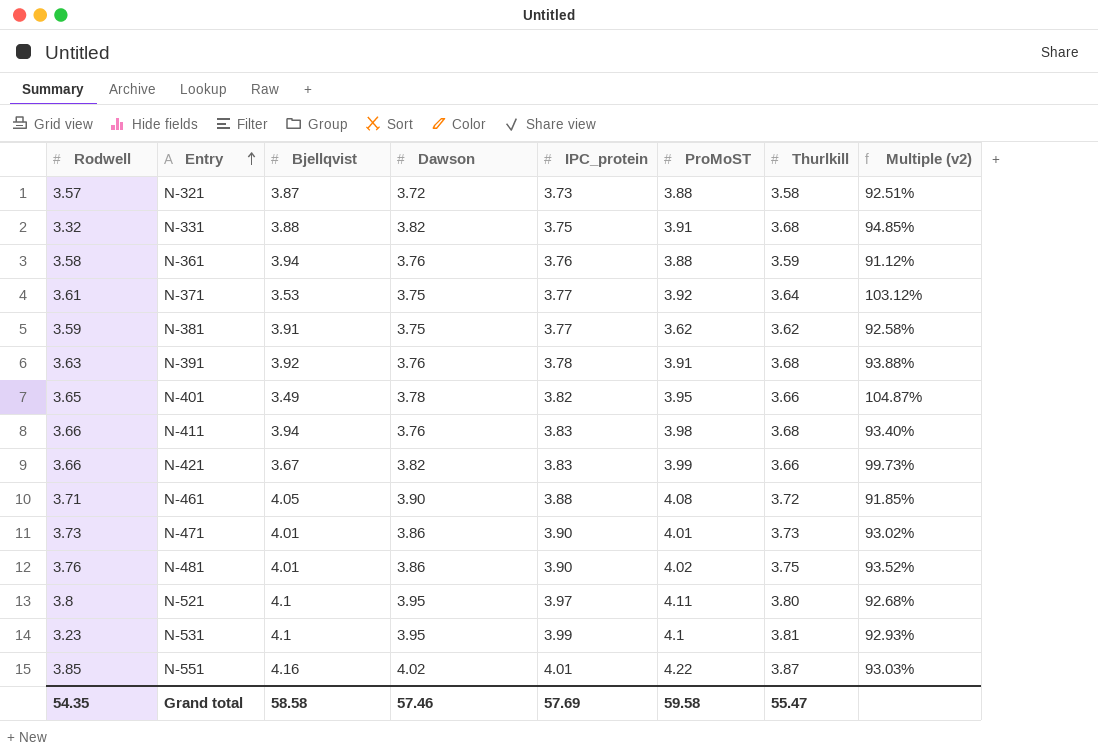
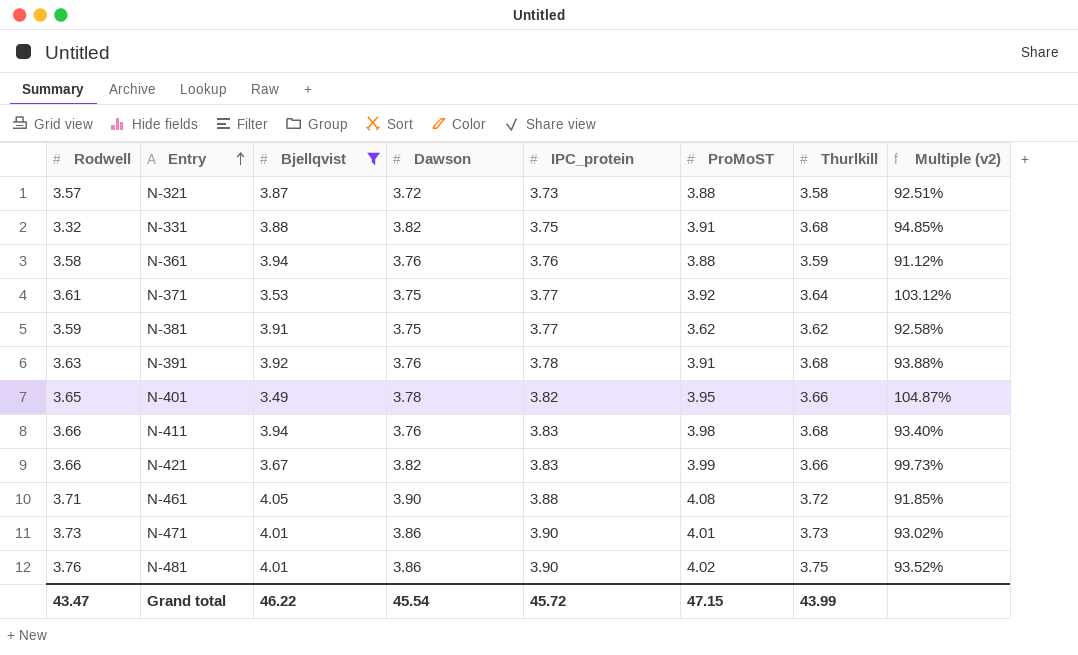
filter: none -> Bjellqvist <= 4.05
Grand total | Rodwell: 54.35 -> 43.47
Grand total | Bjellqvist: 58.58 -> 46.22
Grand total | Dawson: 57.46 -> 45.54
Grand total | IPC_protein: 57.69 -> 45.72
Grand total | ProMoST: 59.58 -> 47.15
Grand total | Thurlkill: 55.47 -> 43.99

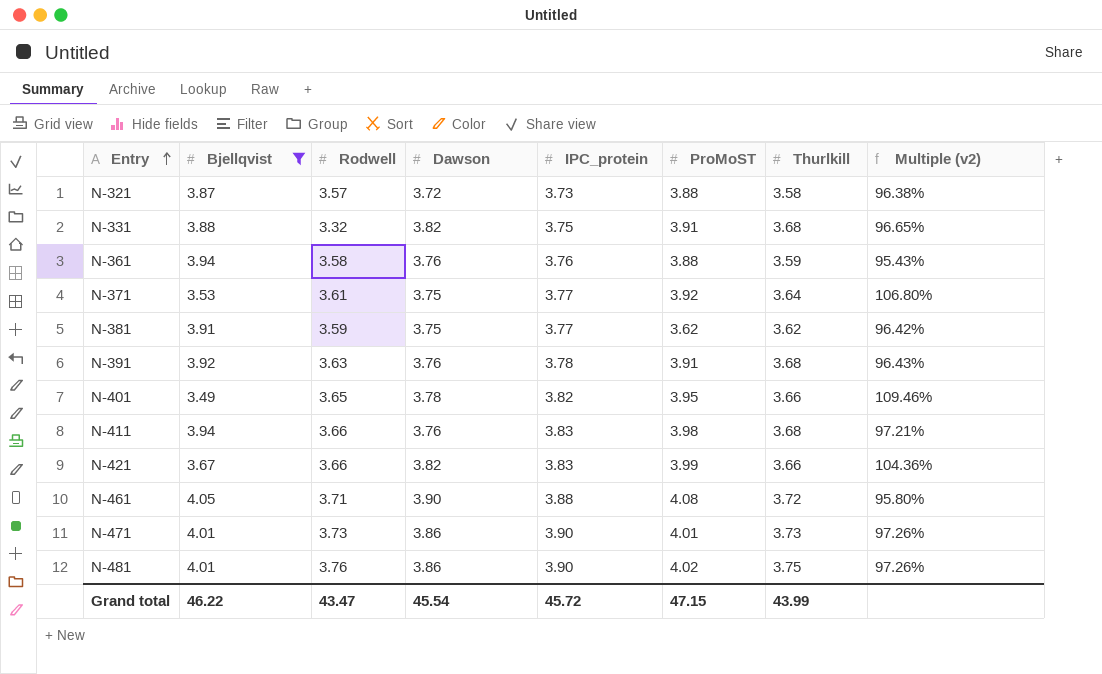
column Rodwell | position: 1 -> 3
column Multiple (v2) | formula: [Thurlkill] / [Bjellqvist] -> [IPC_protein] / [Bjellqvist]

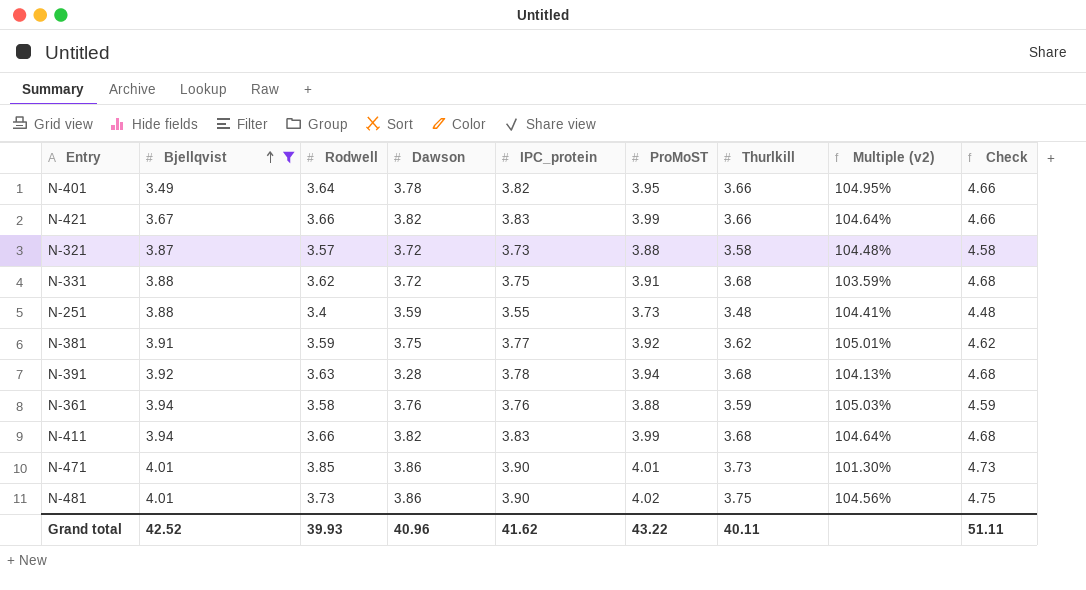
row order: Entry ascending -> Bjellqvist ascending
column Multiple (v2) | formula: [IPC_protein] / [Bjellqvist] -> [IPC_protein] / [Rodwell]
column Check | formula: none -> [Thurlkill] + 1
row N-371: 3.53 | 3.61 | 3.75 | 3.77 | 3.92 | 3.64 | 106.80% -> none
row N-461: 4.05 | 3.71 | 3.90 | 3.88 | 4.08 | 3.72 | 95.80% -> none
N-401 | Rodwell: 3.65 -> 3.64
N-331 | Rodwell: 3.32 -> 3.62
N-331 | Dawson: 3.82 -> 3.72
row N-251: none -> 3.88 | 3.4 | 3.59 | 3.55 | 3.73 | 3.48 | 104.41% | 4.48
N-381 | ProMoST: 3.62 -> 3.92
N-391 | Dawson: 3.76 -> 3.28
N-391 | ProMoST: 3.91 -> 3.94
N-411 | Dawson: 3.76 -> 3.82
N-411 | ProMoST: 3.98 -> 3.99
N-471 | Rodwell: 3.73 -> 3.85
N-481 | Rodwell: 3.76 -> 3.73
Grand total | Bjellqvist: 46.22 -> 42.52
Grand total | Rodwell: 43.47 -> 39.93
Grand total | Dawson: 45.54 -> 40.96
Grand total | IPC_protein: 45.72 -> 41.62
Grand total | ProMoST: 47.15 -> 43.22
Grand total | Thurlkill: 43.99 -> 40.11

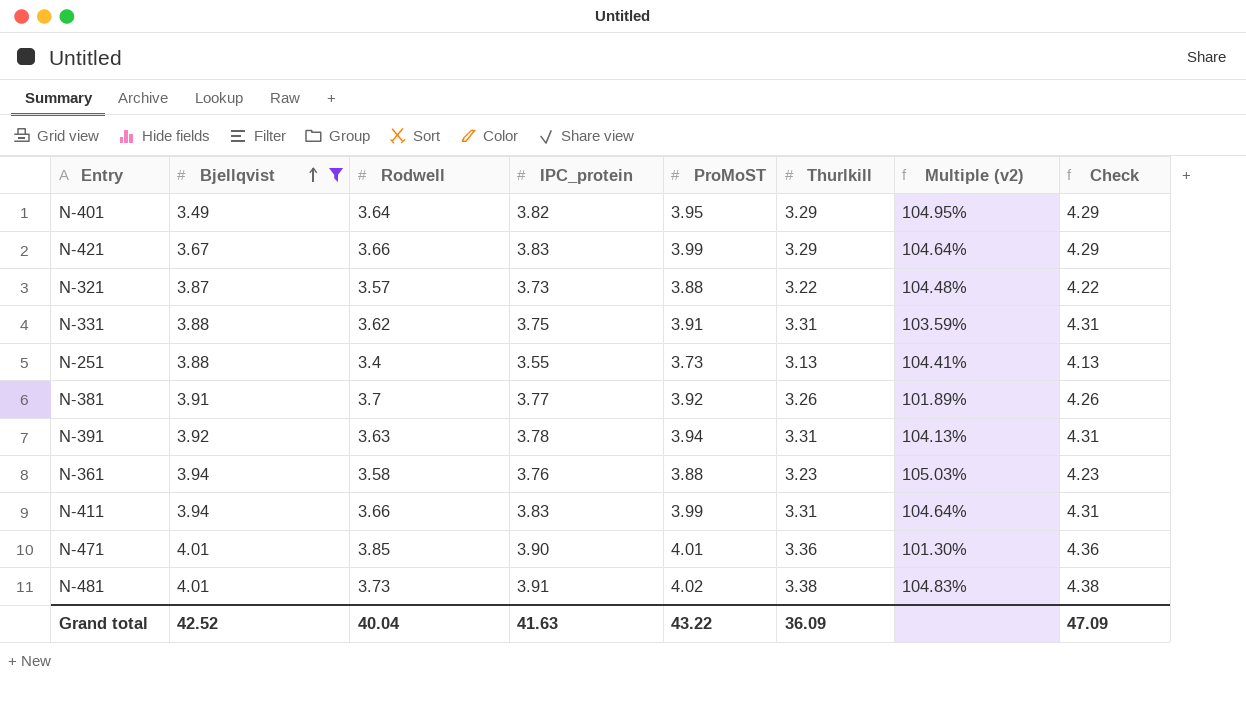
column Dawson | position: 4 -> none
N-401 | Thurlkill: 3.66 -> 3.29
N-401 | Check: 4.66 -> 4.29
N-421 | Thurlkill: 3.66 -> 3.29
N-421 | Check: 4.66 -> 4.29
N-321 | Thurlkill: 3.58 -> 3.22
N-321 | Check: 4.58 -> 4.22
N-331 | Thurlkill: 3.68 -> 3.31
N-331 | Check: 4.68 -> 4.31
N-251 | Thurlkill: 3.48 -> 3.13
N-251 | Check: 4.48 -> 4.13
N-381 | Rodwell: 3.59 -> 3.7
N-381 | Thurlkill: 3.62 -> 3.26
N-381 | Multiple (v2): 105.01% -> 101.89%
N-381 | Check: 4.62 -> 4.26
N-391 | Thurlkill: 3.68 -> 3.31
N-391 | Check: 4.68 -> 4.31
N-361 | Thurlkill: 3.59 -> 3.23
N-361 | Check: 4.59 -> 4.23
N-411 | Thurlkill: 3.68 -> 3.31
N-411 | Check: 4.68 -> 4.31
N-471 | Thurlkill: 3.73 -> 3.36
N-471 | Check: 4.73 -> 4.36
N-481 | IPC_protein: 3.90 -> 3.91
N-481 | Thurlkill: 3.75 -> 3.38
N-481 | Multiple (v2): 104.56% -> 104.83%
N-481 | Check: 4.75 -> 4.38
Grand total | Rodwell: 39.93 -> 40.04
Grand total | IPC_protein: 41.62 -> 41.63
Grand total | Thurlkill: 40.11 -> 36.09
Grand total | Check: 51.11 -> 47.09

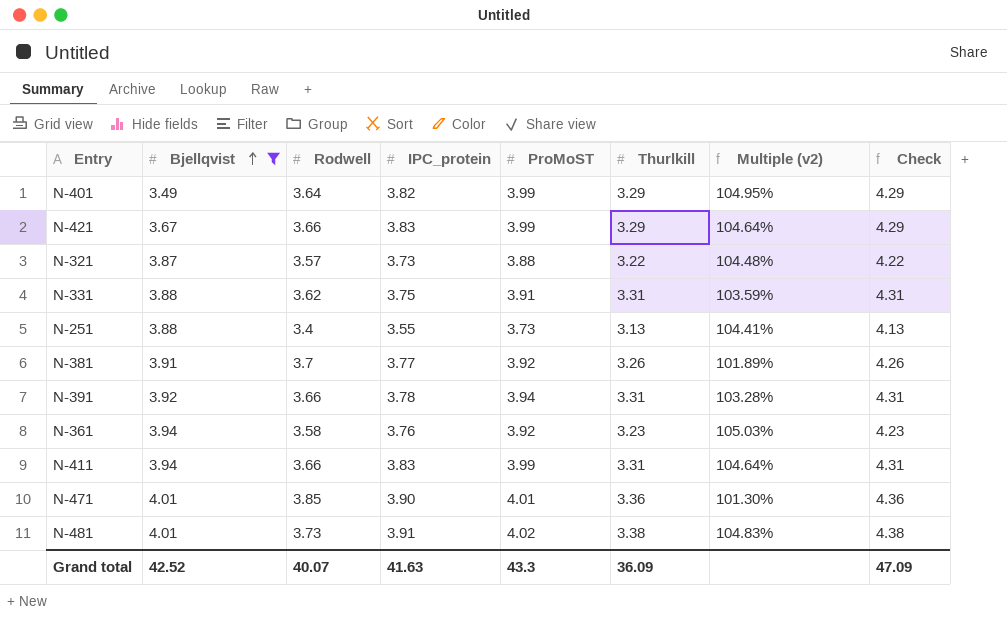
N-401 | ProMoST: 3.95 -> 3.99
N-391 | Rodwell: 3.63 -> 3.66
N-391 | Multiple (v2): 104.13% -> 103.28%
N-361 | ProMoST: 3.88 -> 3.92
Grand total | Rodwell: 40.04 -> 40.07
Grand total | ProMoST: 43.22 -> 43.3

